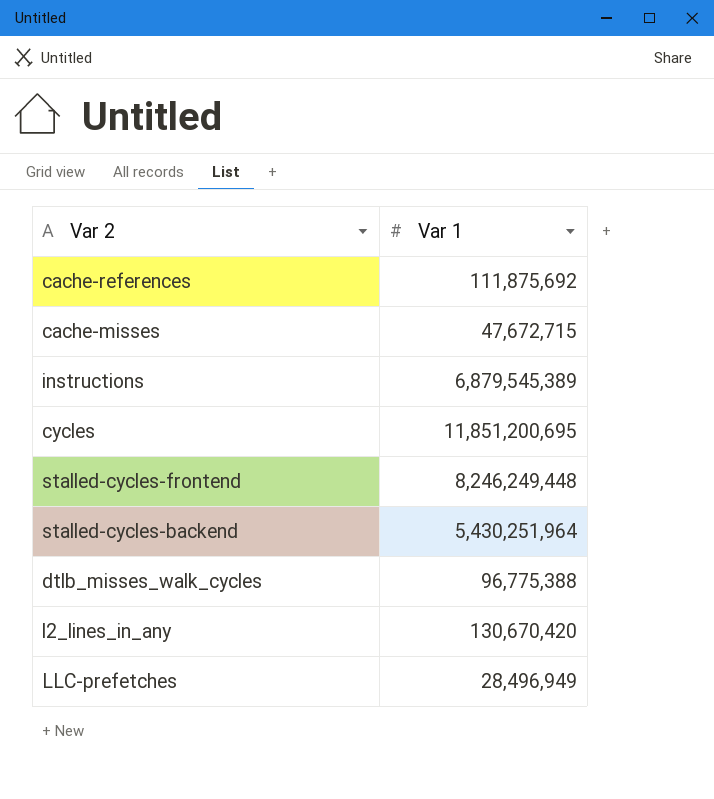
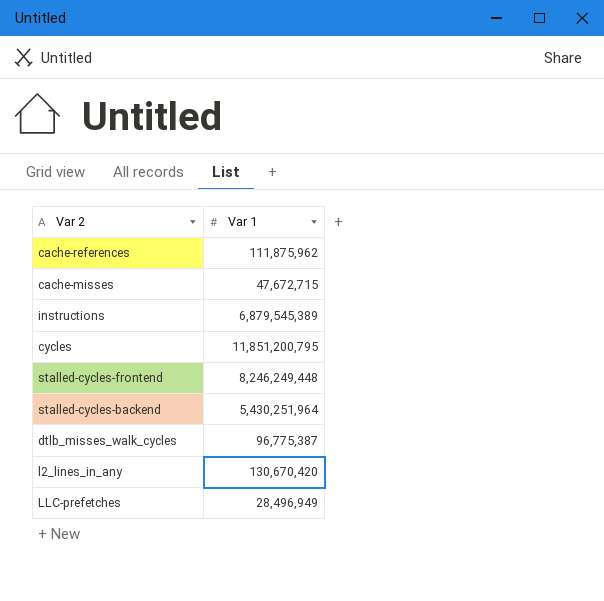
cache-references | Var 1: 111,875,692 -> 111,875,962
cycles | Var 1: 11,851,200,695 -> 11,851,200,795
dtlb_misses_walk_cycles | Var 1: 96,775,388 -> 96,775,387

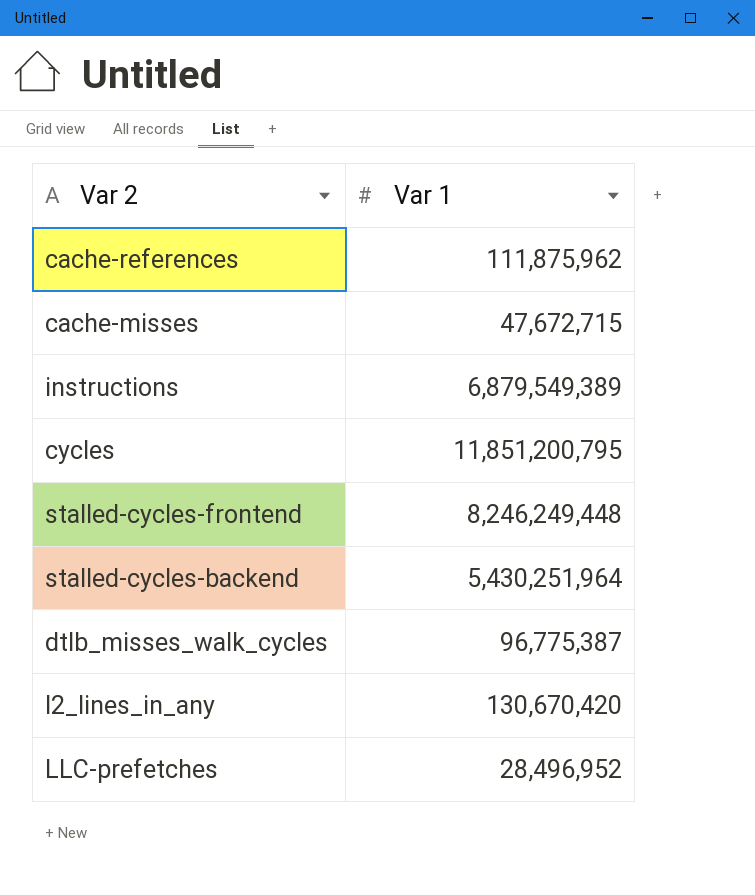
instructions | Var 1: 6,879,545,389 -> 6,879,549,389
LLC-prefetches | Var 1: 28,496,949 -> 28,496,952

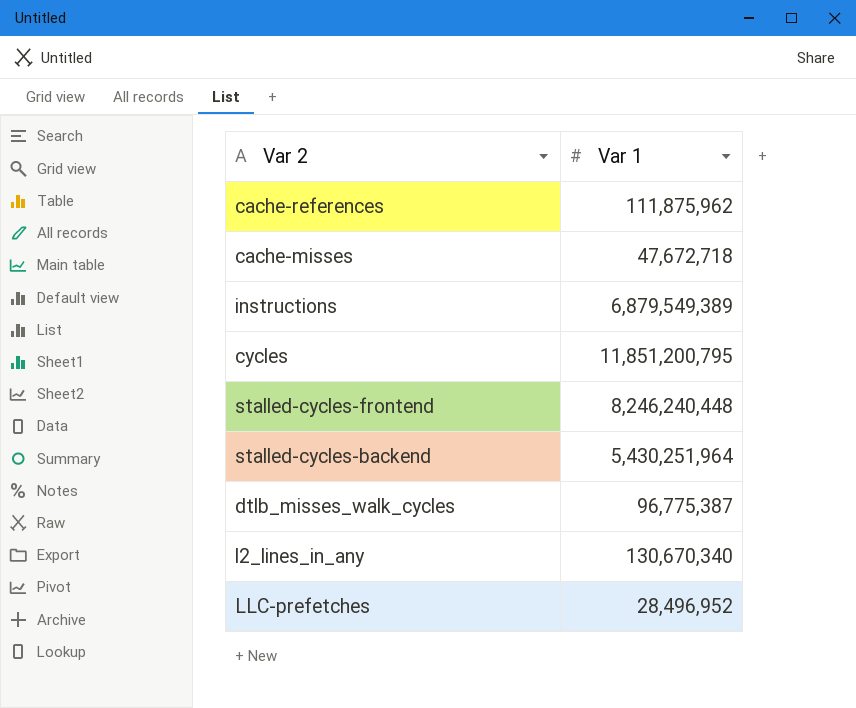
cache-misses | Var 1: 47,672,715 -> 47,672,718
stalled-cycles-frontend | Var 1: 8,246,249,448 -> 8,246,240,448
l2_lines_in_any | Var 1: 130,670,420 -> 130,670,340

